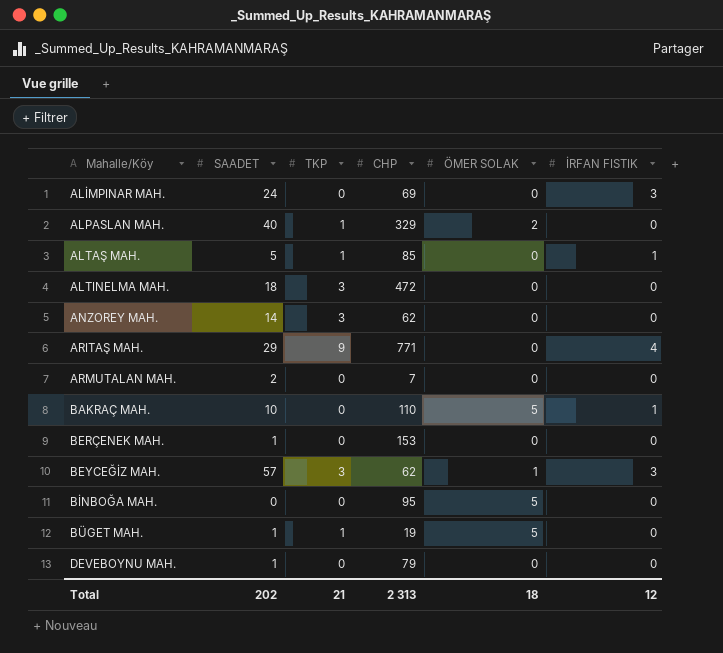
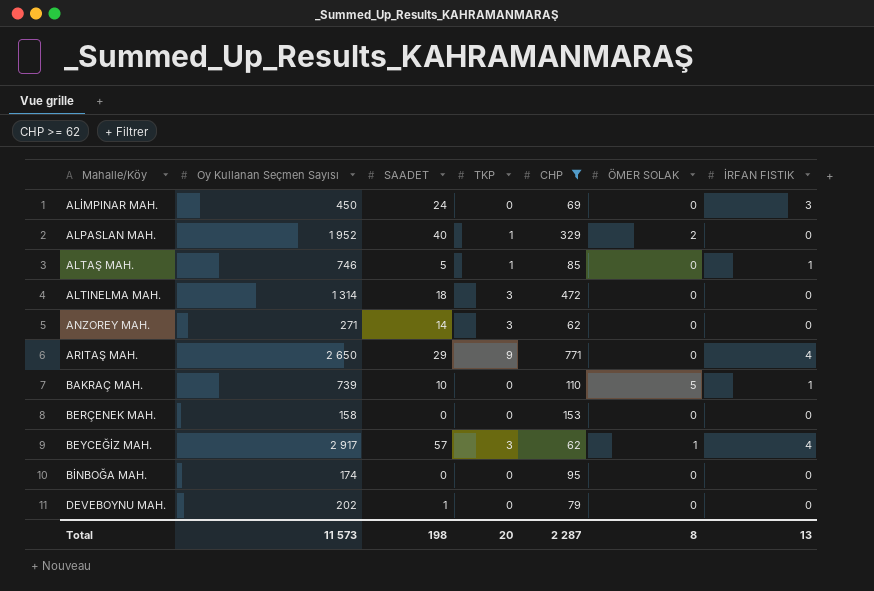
filter: none -> CHP >= 62
column Oy Kullanan Seçmen Sayısı | position: none -> 2
BERÇENEK MAH. | SAADET: 1 -> 0
BEYCEĞİZ MAH. | İRFAN FISTIK: 3 -> 4
BİNBOĞA MAH. | ÖMER SOLAK: 5 -> 0
Total | SAADET: 202 -> 198
Total | TKP: 21 -> 20
Total | CHP: 2 313 -> 2 287
Total | ÖMER SOLAK: 18 -> 8
Total | İRFAN FISTIK: 12 -> 13

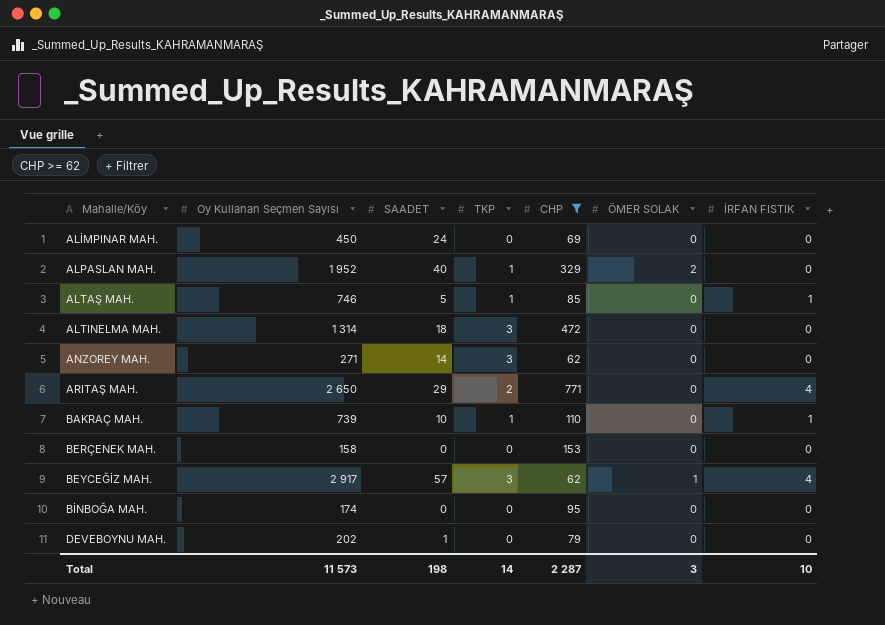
ALİMPINAR MAH. | İRFAN FISTIK: 3 -> 0
ARITAŞ MAH. | TKP: 9 -> 2
BAKRAÇ MAH. | TKP: 0 -> 1
BAKRAÇ MAH. | ÖMER SOLAK: 5 -> 0
Total | TKP: 20 -> 14
Total | ÖMER SOLAK: 8 -> 3
Total | İRFAN FISTIK: 13 -> 10

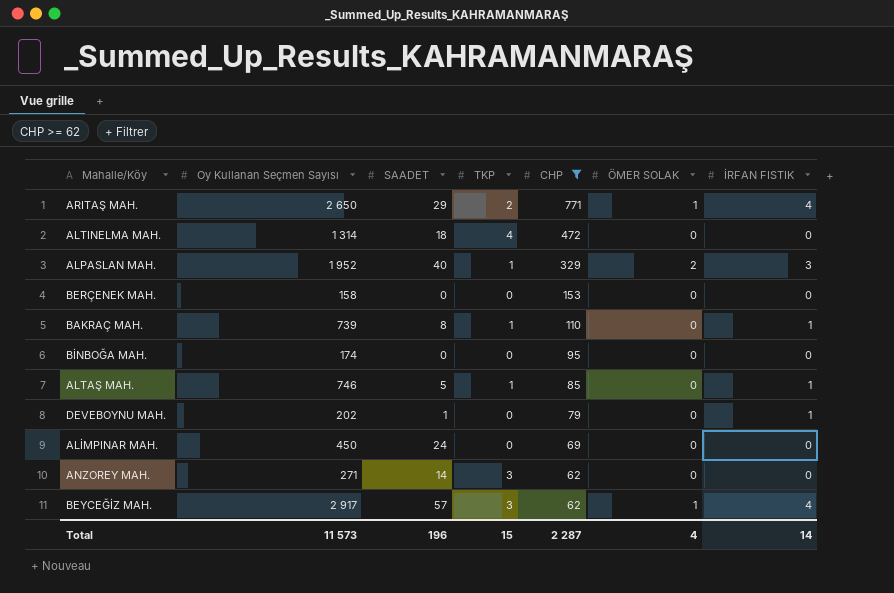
row order: Mahalle/Köy ascending -> CHP descending
ARITAŞ MAH. | ÖMER SOLAK: 0 -> 1
ALTINELMA MAH. | TKP: 3 -> 4
ALPASLAN MAH. | İRFAN FISTIK: 0 -> 3
BAKRAÇ MAH. | SAADET: 10 -> 8
DEVEBOYNU MAH. | İRFAN FISTIK: 0 -> 1
Total | SAADET: 198 -> 196
Total | TKP: 14 -> 15
Total | ÖMER SOLAK: 3 -> 4
Total | İRFAN FISTIK: 10 -> 14

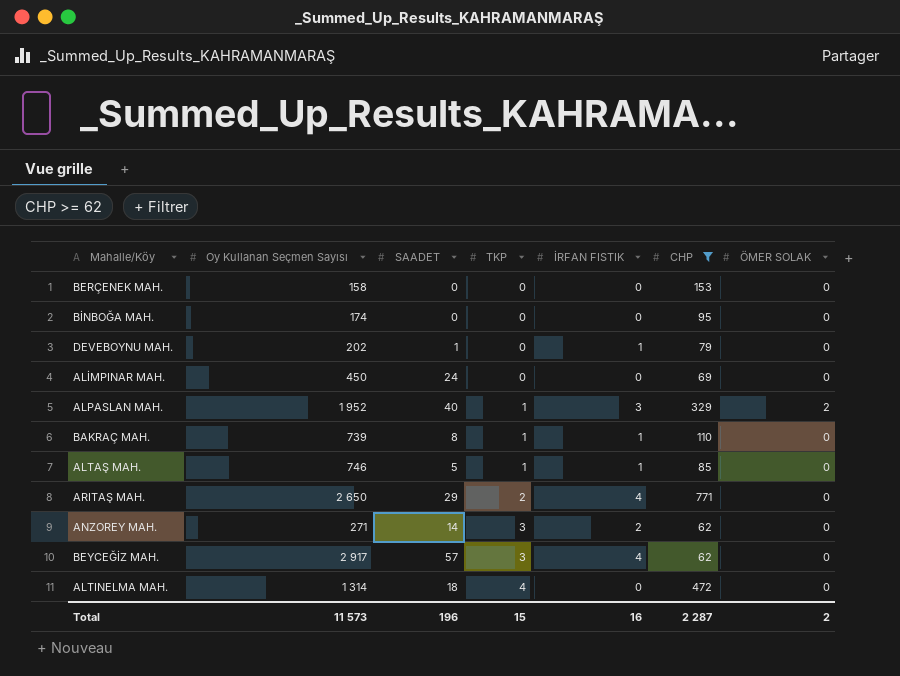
row order: CHP descending -> TKP ascending
column İRFAN FISTIK | position: 7 -> 5
ARITAŞ MAH. | ÖMER SOLAK: 1 -> 0
ANZOREY MAH. | İRFAN FISTIK: 0 -> 2
BEYCEĞİZ MAH. | ÖMER SOLAK: 1 -> 0
Total | İRFAN FISTIK: 14 -> 16
Total | ÖMER SOLAK: 4 -> 2

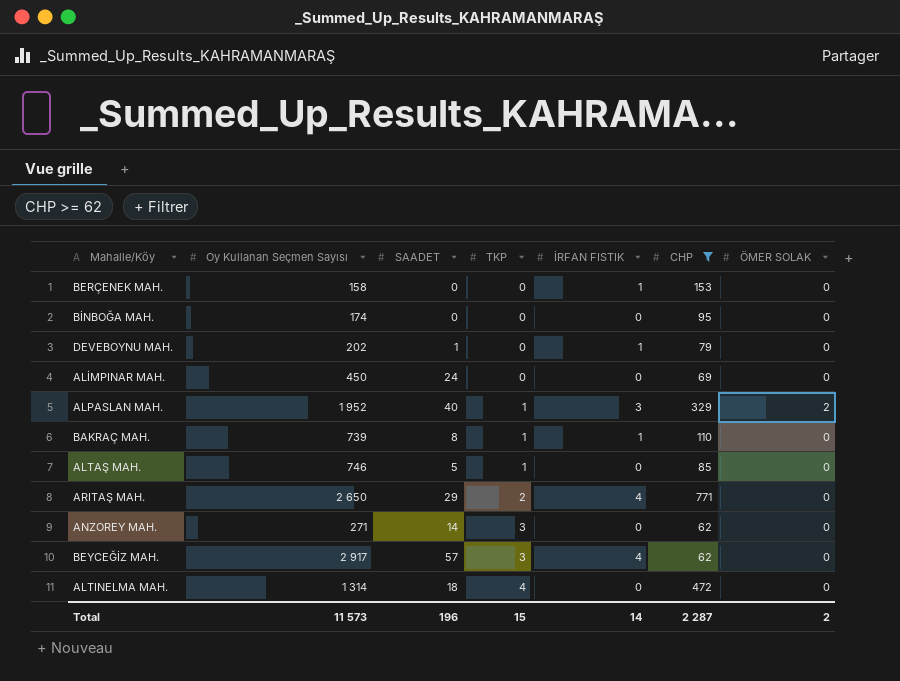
BERÇENEK MAH. | İRFAN FISTIK: 0 -> 1
ALTAŞ MAH. | İRFAN FISTIK: 1 -> 0
ANZOREY MAH. | İRFAN FISTIK: 2 -> 0
Total | İRFAN FISTIK: 16 -> 14

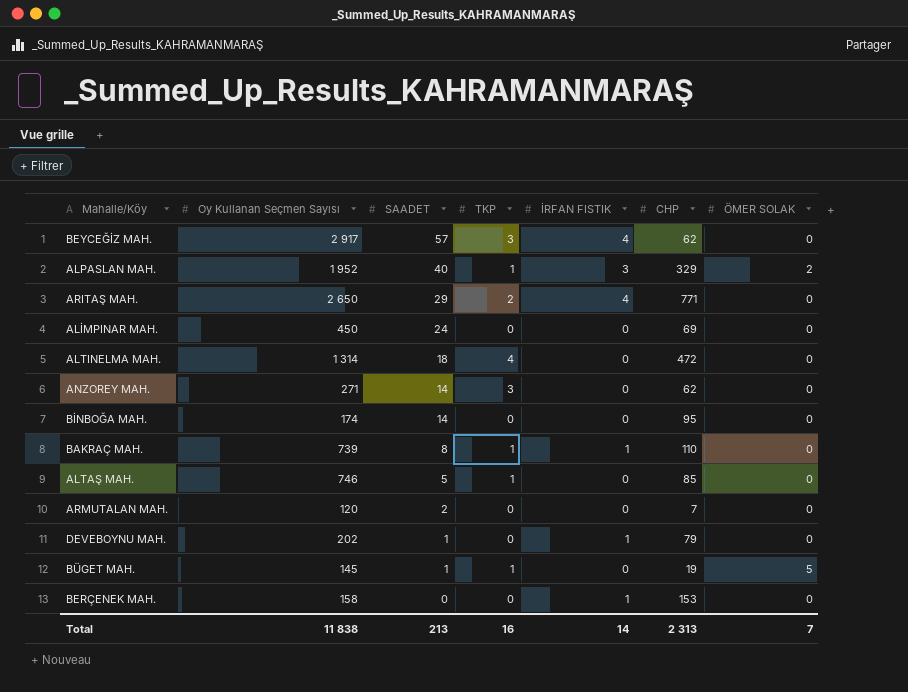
filter: CHP >= 62 -> none
row order: TKP ascending -> SAADET descending
BİNBOĞA MAH. | SAADET: 0 -> 14
Total | Oy Kullanan Seçmen Sayısı: 11 573 -> 11 838
Total | SAADET: 196 -> 213
Total | TKP: 15 -> 16
Total | CHP: 2 287 -> 2 313
Total | ÖMER SOLAK: 2 -> 7

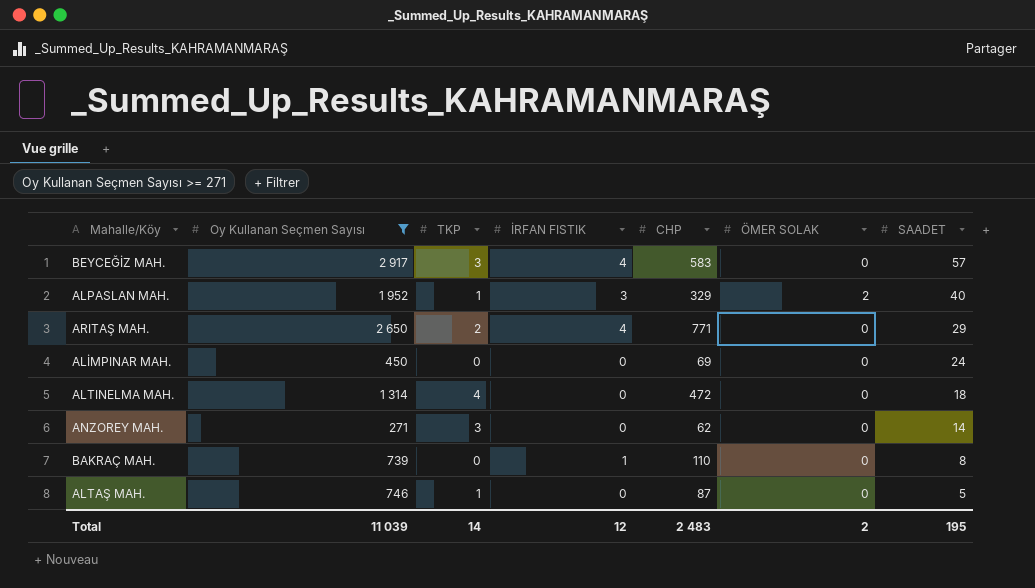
filter: none -> Oy Kullanan Seçmen Sayısı >= 271
column SAADET | position: 3 -> 7
BEYCEĞİZ MAH. | CHP: 62 -> 583
BAKRAÇ MAH. | TKP: 1 -> 0
ALTAŞ MAH. | CHP: 85 -> 87
Total | Oy Kullanan Seçmen Sayısı: 11 838 -> 11 039
Total | TKP: 16 -> 14
Total | İRFAN FISTIK: 14 -> 12
Total | CHP: 2 313 -> 2 483
Total | ÖMER SOLAK: 7 -> 2
Total | SAADET: 213 -> 195

